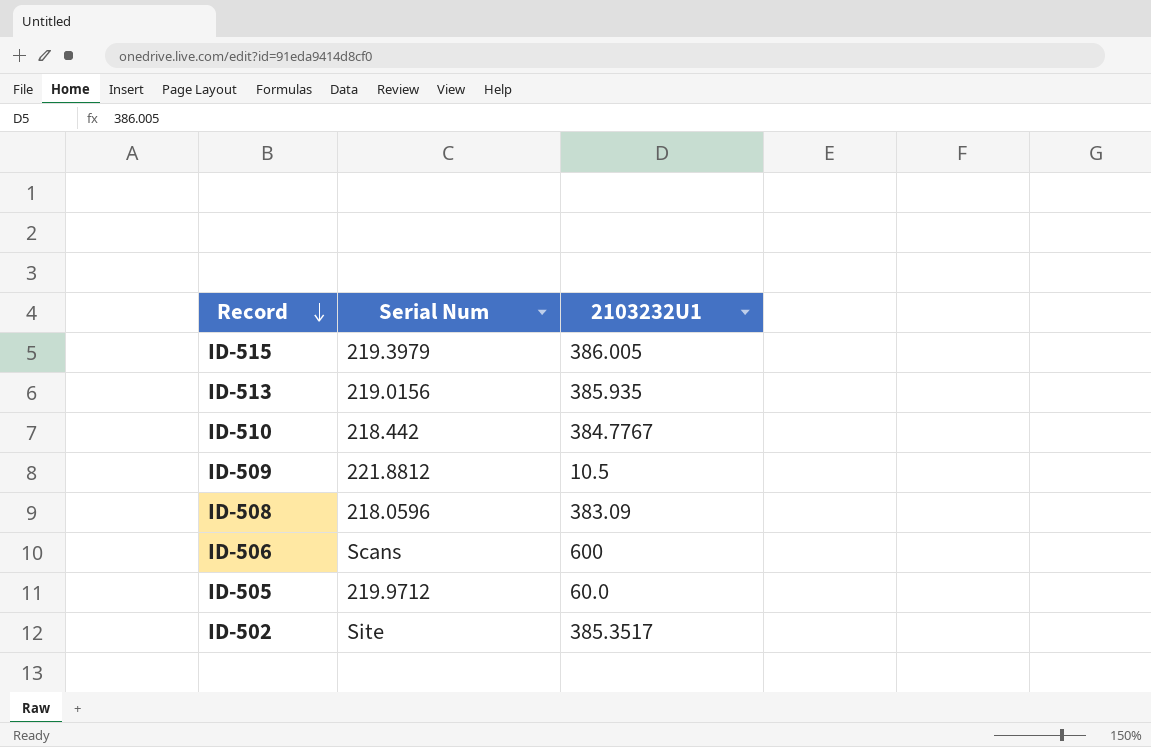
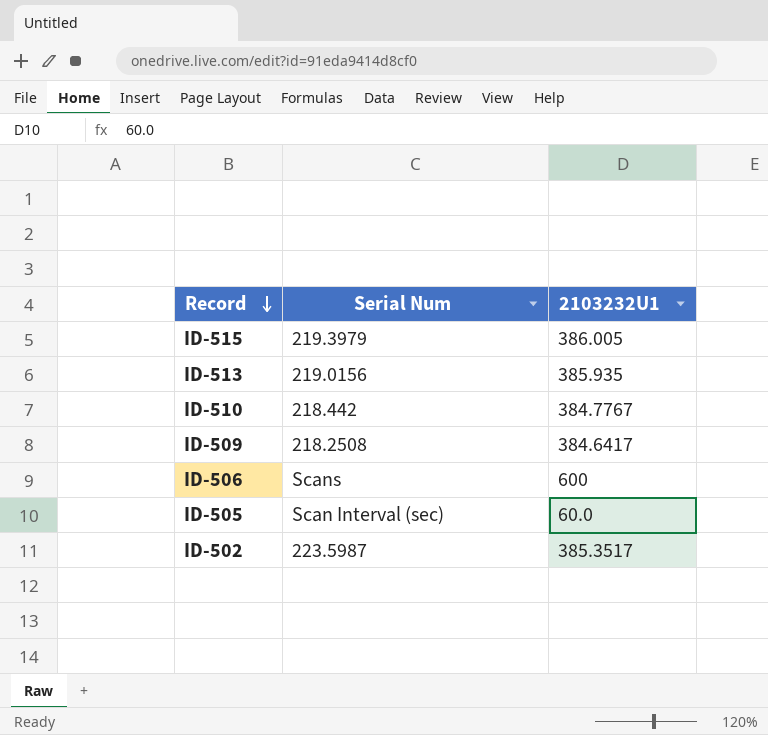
row ID-508: 218.0596 | 383.09 -> none
ID-509 | Serial Num: 221.8812 -> 218.2508
ID-509 | 2103232U1: 10.5 -> 384.6417
ID-505 | Serial Num: 219.9712 -> Scan Interval (sec)
ID-502 | Serial Num: Site -> 223.5987

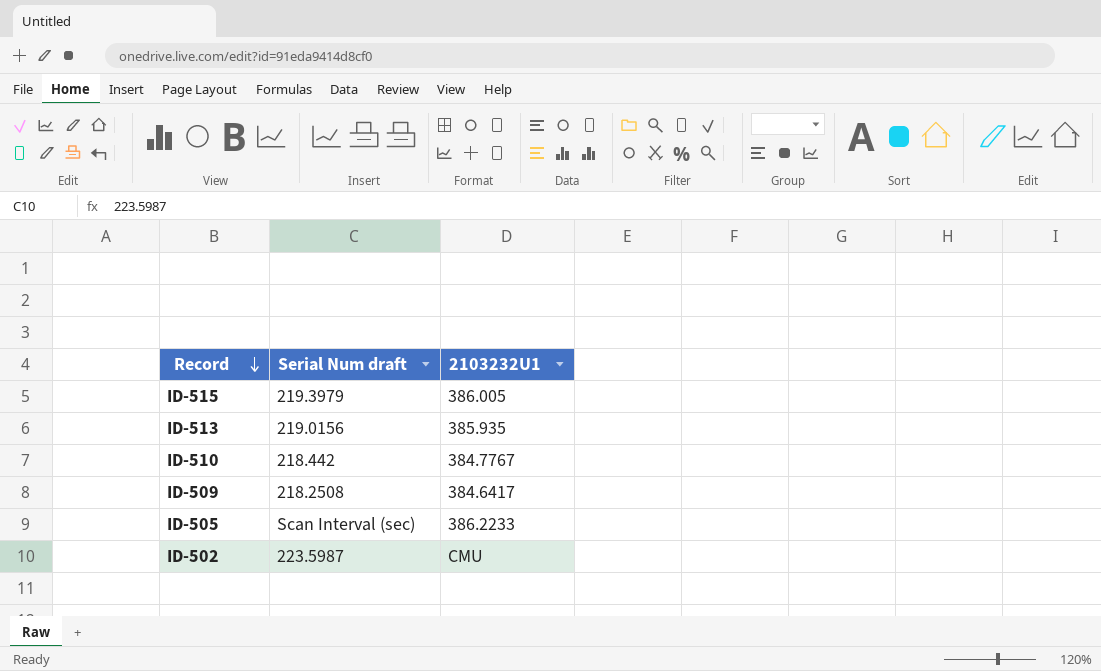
column name: Serial Num -> Serial Num draft
row ID-506: Scans | 600 -> none
ID-505 | 2103232U1: 60.0 -> 386.2233
ID-502 | 2103232U1: 385.3517 -> CMU

